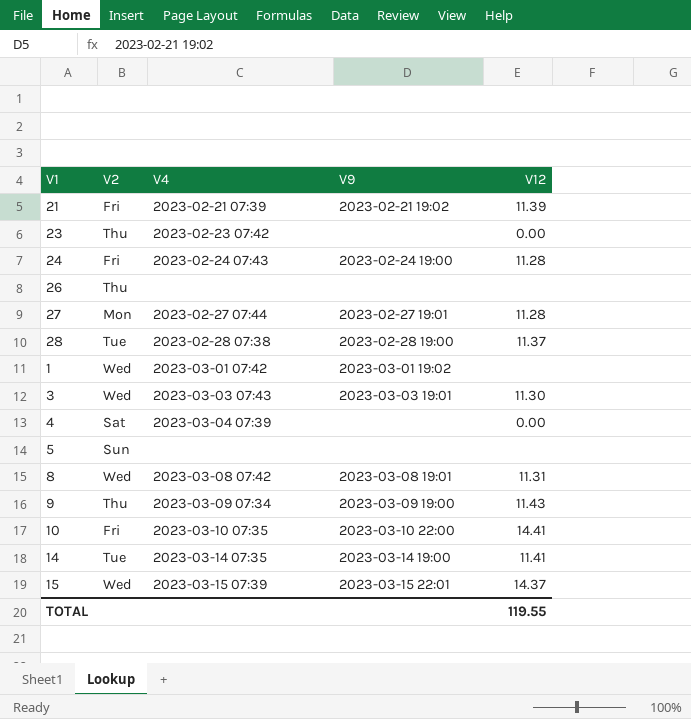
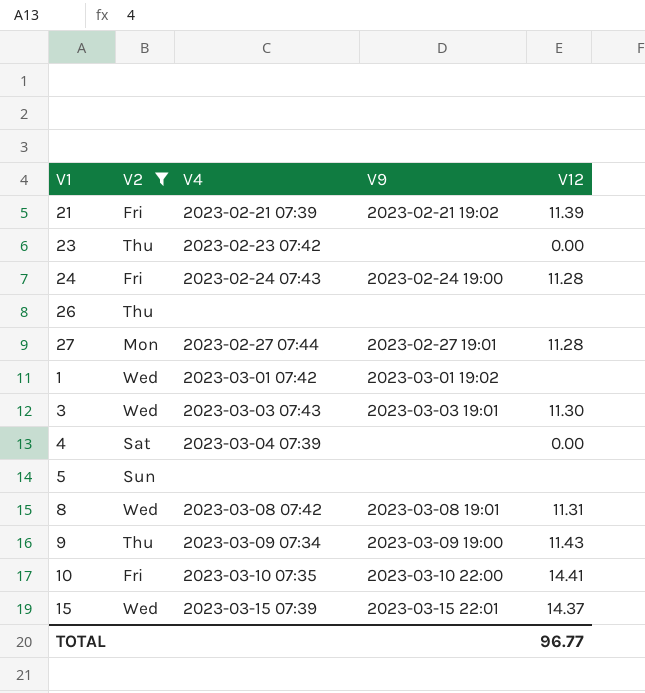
filter: none -> V2 != Tue
TOTAL | V12: 119.55 -> 96.77

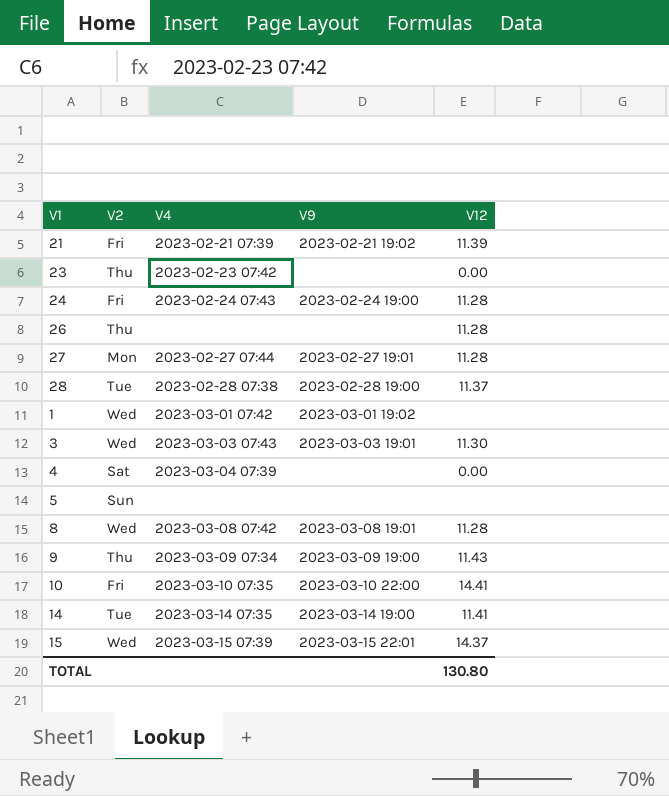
filter: V2 != Tue -> none
26 | V12: none -> 11.28
8 | V12: 11.31 -> 11.28
TOTAL | V12: 96.77 -> 130.80

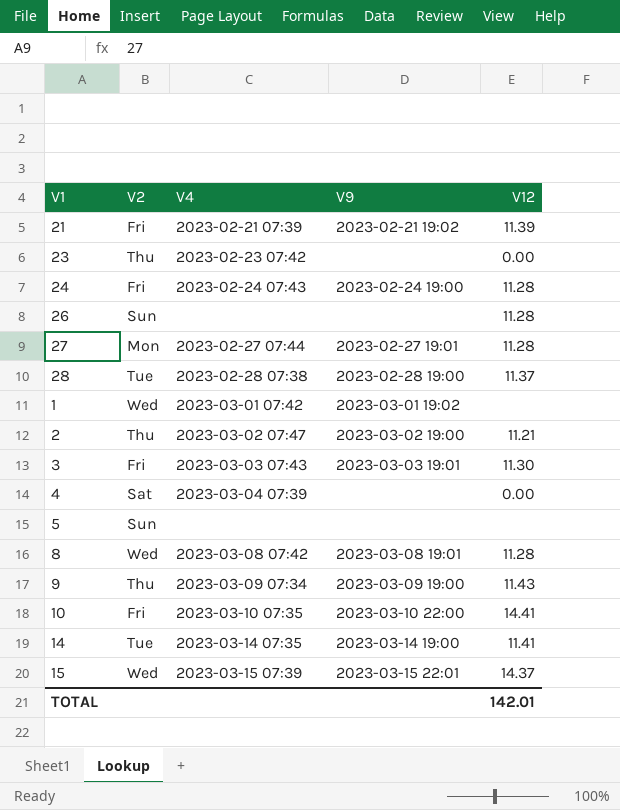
26 | V2: Thu -> Sun
row 2: none -> Thu | 2023-03-02 07:47 | 2023-03-02 19:00 | 11.21
3 | V2: Wed -> Fri
TOTAL | V12: 130.80 -> 142.01

